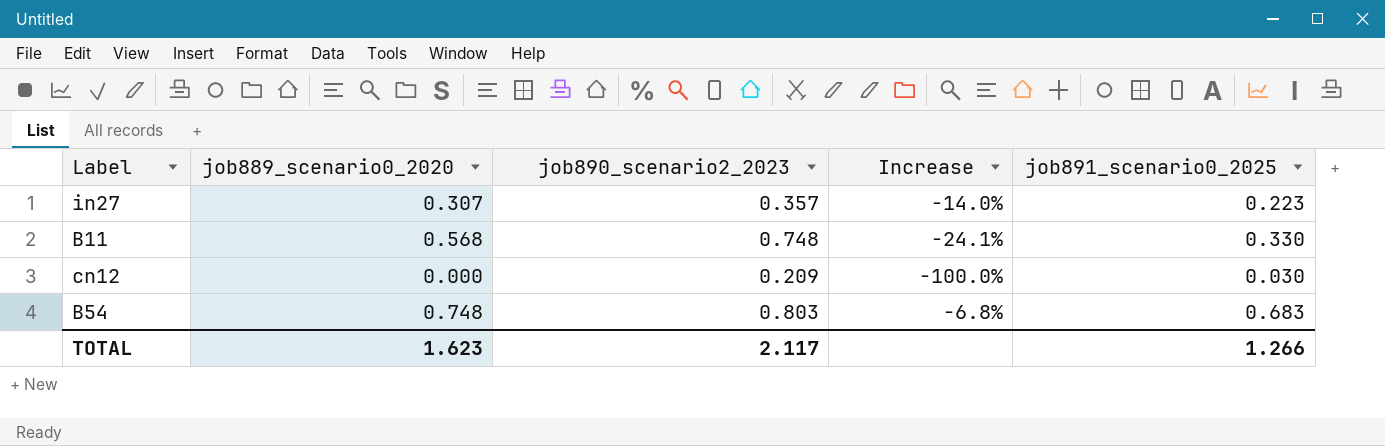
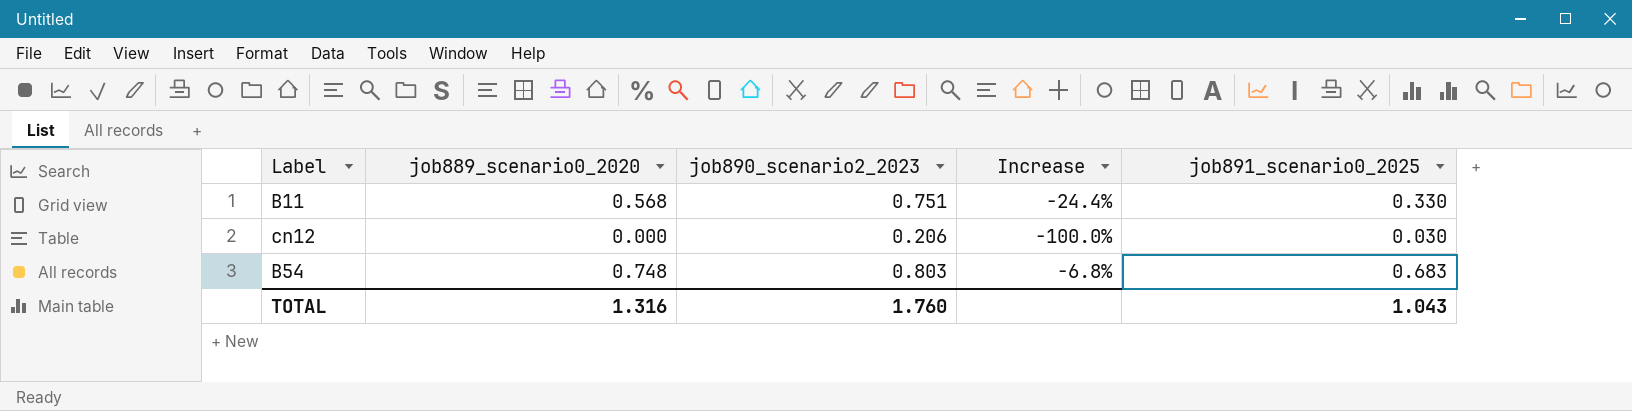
row in27: 0.307 | 0.357 | -14.0% | 0.223 -> none
B11 | job890_scenario2_2023: 0.748 -> 0.751
B11 | Increase: -24.1% -> -24.4%
cn12 | job890_scenario2_2023: 0.209 -> 0.206
TOTAL | job889_scenario0_2020: 1.623 -> 1.316
TOTAL | job890_scenario2_2023: 2.117 -> 1.760
TOTAL | job891_scenario0_2025: 1.266 -> 1.043

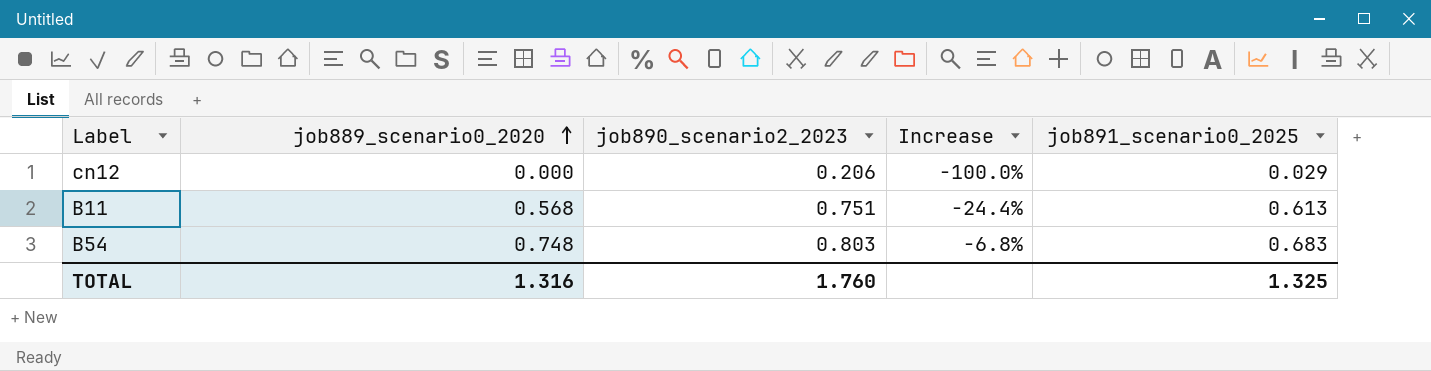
row order: none -> job889_scenario0_2020 ascending
cn12 | job891_scenario0_2025: 0.030 -> 0.029
B11 | job891_scenario0_2025: 0.330 -> 0.613
TOTAL | job891_scenario0_2025: 1.043 -> 1.325

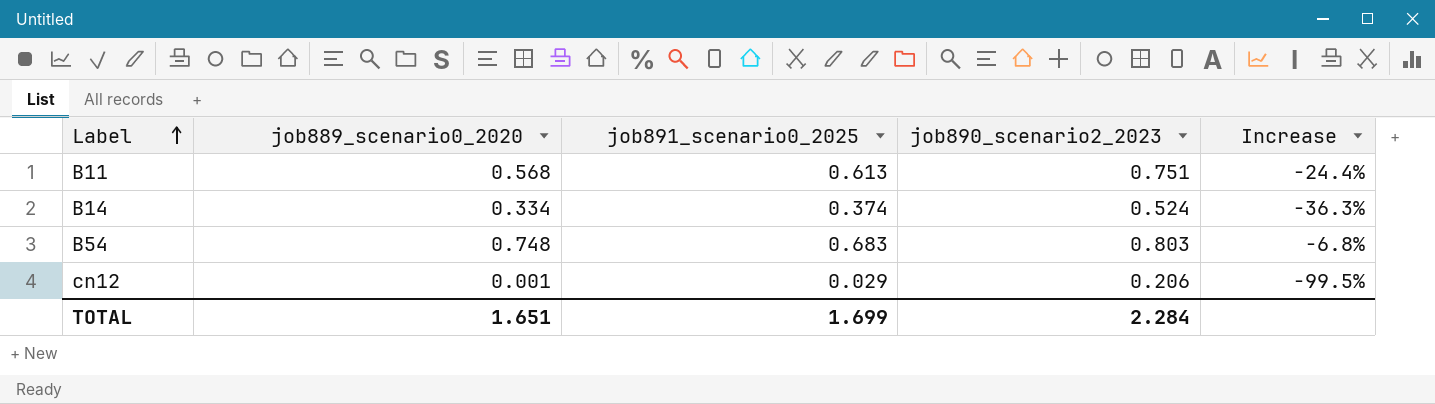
row order: job889_scenario0_2020 ascending -> Label ascending
column job891_scenario0_2025 | position: 5 -> 3
row B14: none -> 0.334 | 0.374 | 0.524 | -36.3%
cn12 | job889_scenario0_2020: 0.000 -> 0.001
cn12 | Increase: -100.0% -> -99.5%
TOTAL | job889_scenario0_2020: 1.316 -> 1.651
TOTAL | job891_scenario0_2025: 1.325 -> 1.699
TOTAL | job890_scenario2_2023: 1.760 -> 2.284

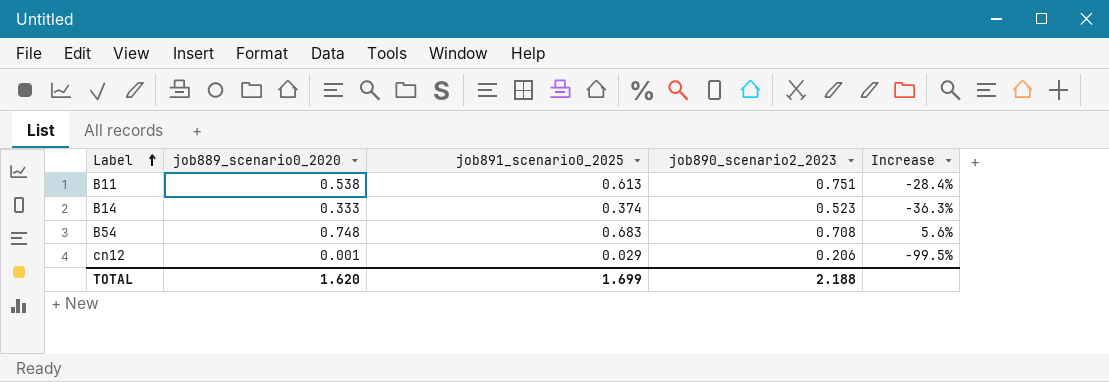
B11 | job889_scenario0_2020: 0.568 -> 0.538
B11 | Increase: -24.4% -> -28.4%
B14 | job889_scenario0_2020: 0.334 -> 0.333
B14 | job890_scenario2_2023: 0.524 -> 0.523
B54 | job890_scenario2_2023: 0.803 -> 0.708
B54 | Increase: -6.8% -> 5.6%
TOTAL | job889_scenario0_2020: 1.651 -> 1.620
TOTAL | job890_scenario2_2023: 2.284 -> 2.188

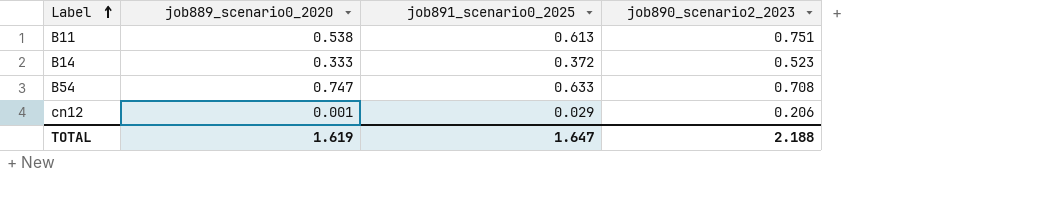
column Increase | formula: ([job889_scenario0_2020] - [job890_scenario2_2023]) / [job890_scenario2_2023] -> none
B14 | job891_scenario0_2025: 0.374 -> 0.372
B54 | job889_scenario0_2020: 0.748 -> 0.747
B54 | job891_scenario0_2025: 0.683 -> 0.633
TOTAL | job889_scenario0_2020: 1.620 -> 1.619
TOTAL | job891_scenario0_2025: 1.699 -> 1.647

